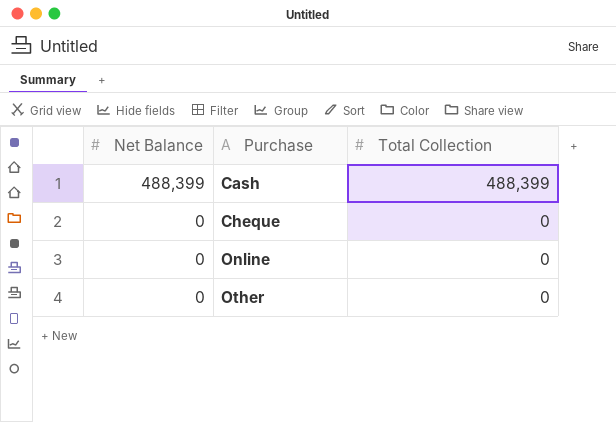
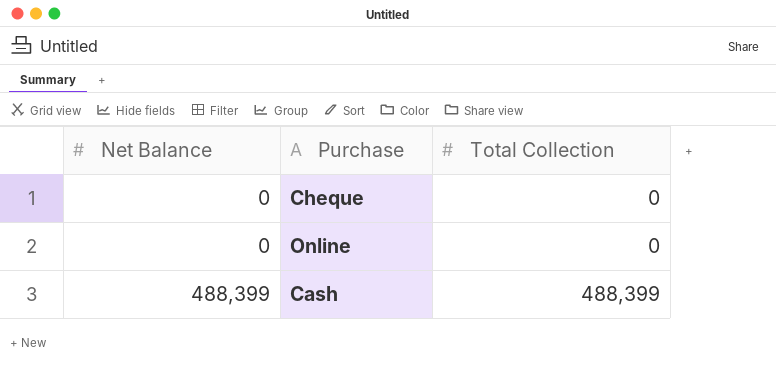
row order: Net Balance descending -> Net Balance ascending
row Other: 0 | 0 -> none

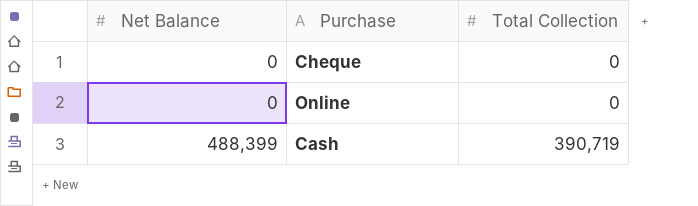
Cash | Total Collection: 488,399 -> 390,719

